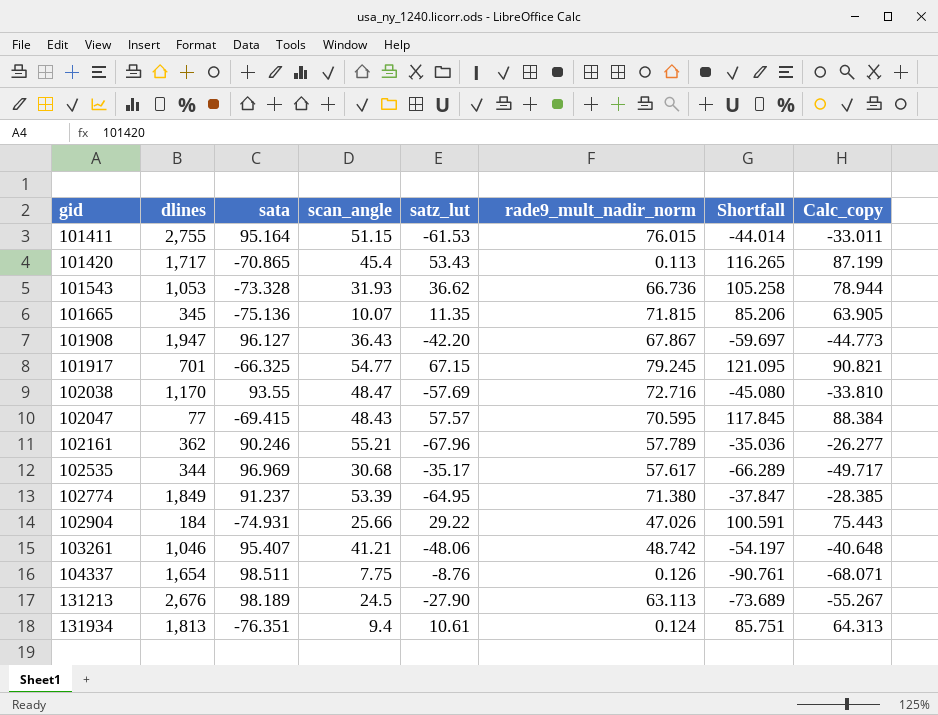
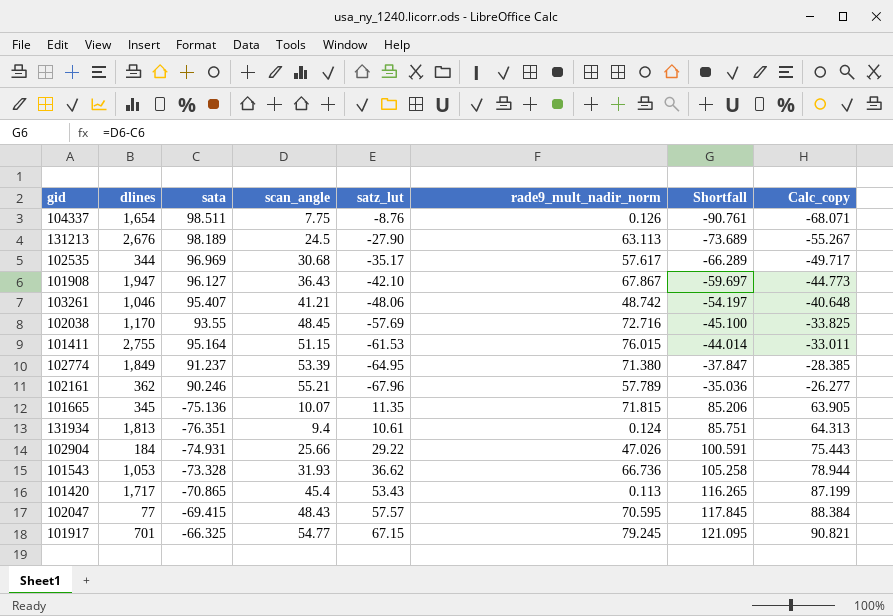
row order: gid ascending -> Shortfall ascending
101908 | satz_lut: -42.20 -> -42.10
102038 | scan_angle: 48.47 -> 48.45
102038 | Shortfall: -45.080 -> -45.100
102038 | Calc_copy: -33.810 -> -33.825

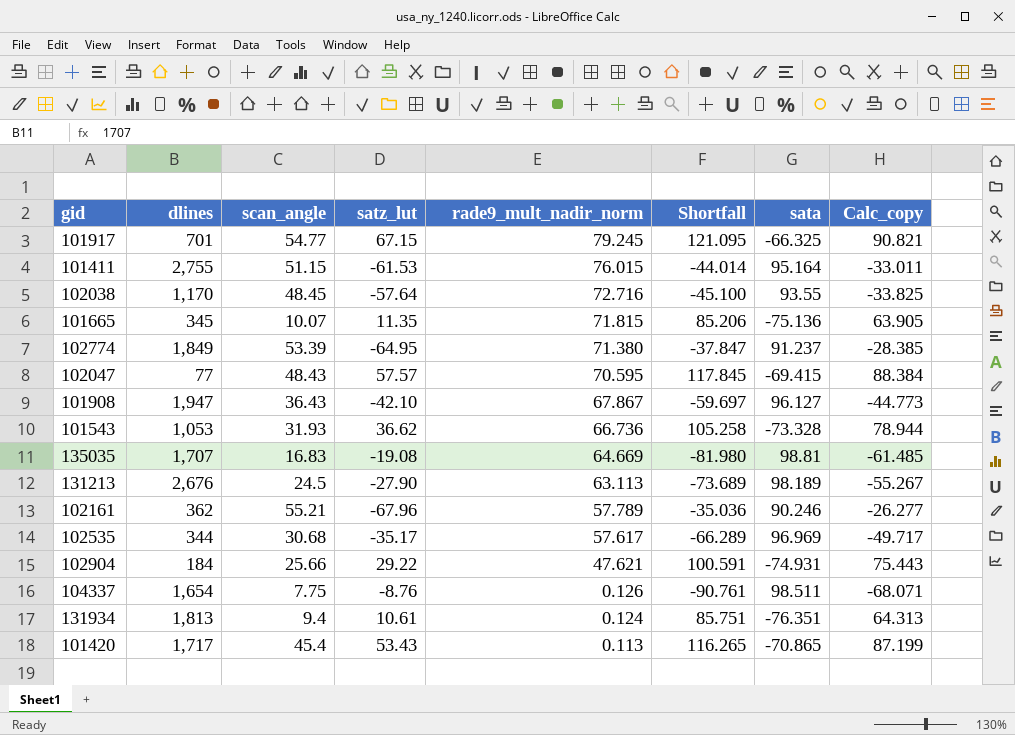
row order: Shortfall ascending -> rade9_mult_nadir_norm descending
column sata | position: 3 -> 7
row 103261: 1,046 | 95.407 | 41.21 | -48.06 | 48.742 | -54.197 | -40.648 -> none
102038 | satz_lut: -57.69 -> -57.64
row 135035: none -> 1,707 | 16.83 | -19.08 | 64.669 | -81.980 | 98.81 | -61.485
102904 | rade9_mult_nadir_norm: 47.026 -> 47.621

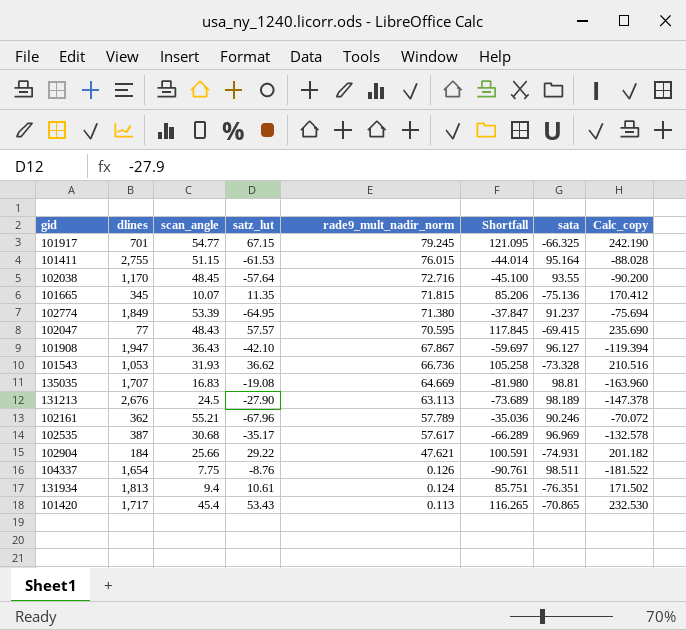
column Calc_copy | formula: [Shortfall] * 0.75 -> [Shortfall] * 2
102535 | dlines: 344 -> 387

